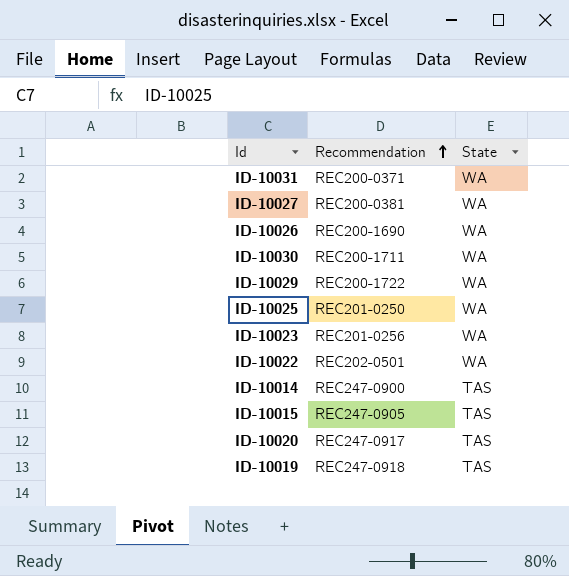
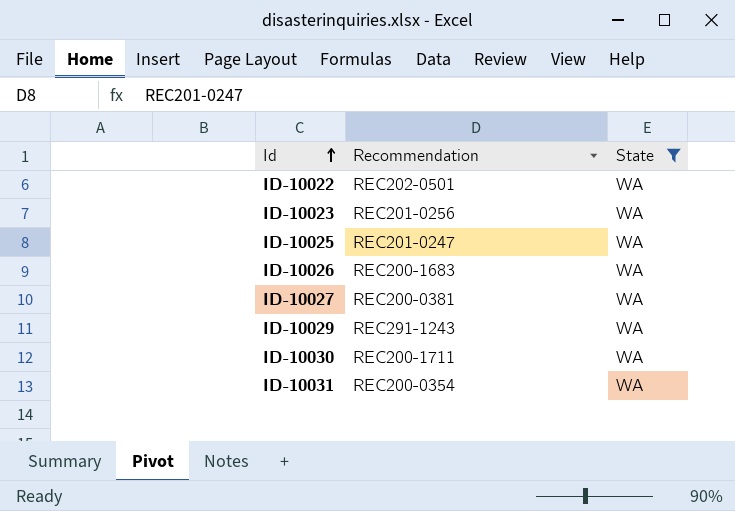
filter: none -> State = WA
row order: Recommendation ascending -> Id ascending
ID-10025 | Recommendation: REC201-0250 -> REC201-0247
ID-10026 | Recommendation: REC200-1690 -> REC200-1683
ID-10029 | Recommendation: REC200-1722 -> REC291-1243
ID-10031 | Recommendation: REC200-0371 -> REC200-0354

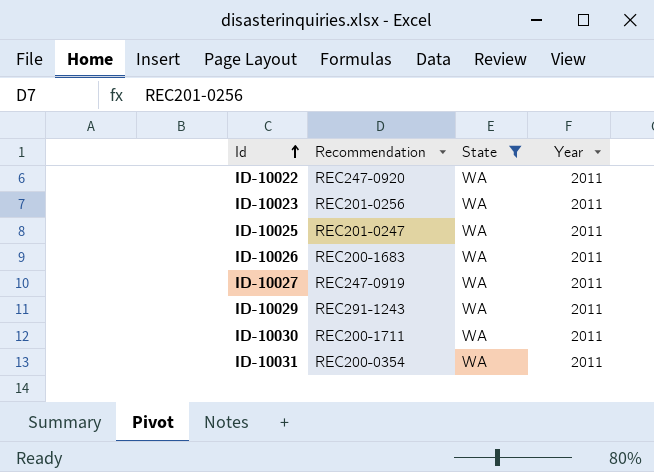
column Year | position: none -> 4
ID-10022 | Recommendation: REC202-0501 -> REC247-0920
ID-10027 | Recommendation: REC200-0381 -> REC247-0919

